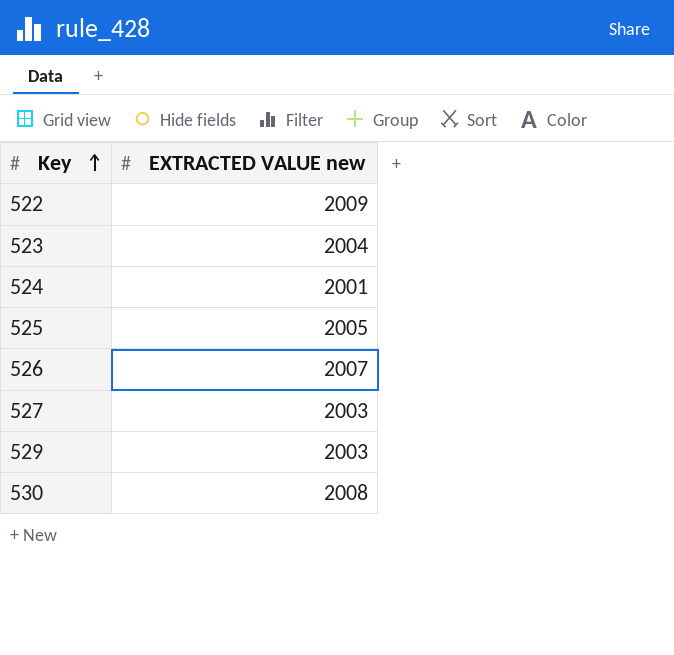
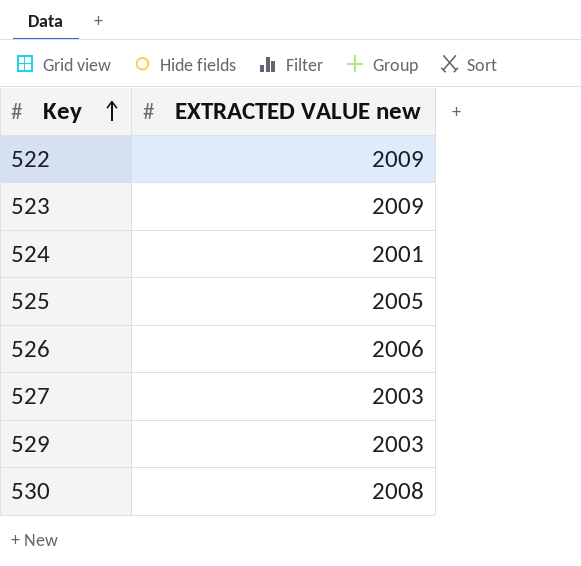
523 | EXTRACTED VALUE new: 2004 -> 2009
526 | EXTRACTED VALUE new: 2007 -> 2006

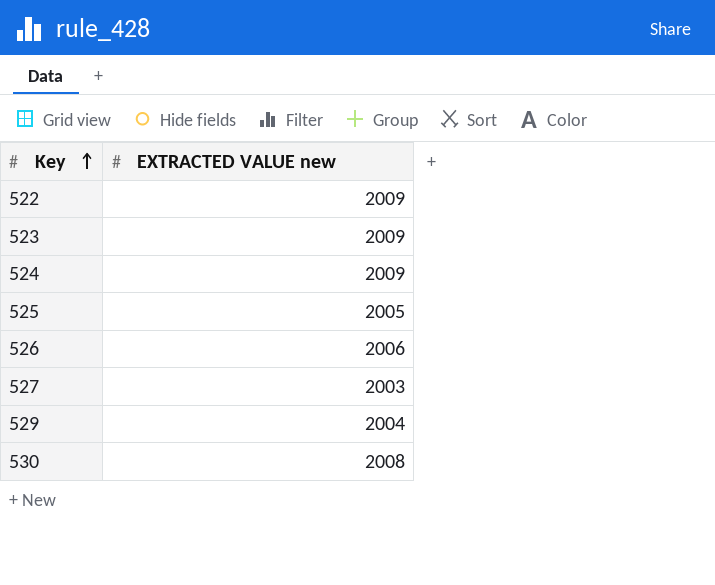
524 | EXTRACTED VALUE new: 2001 -> 2009
529 | EXTRACTED VALUE new: 2003 -> 2004

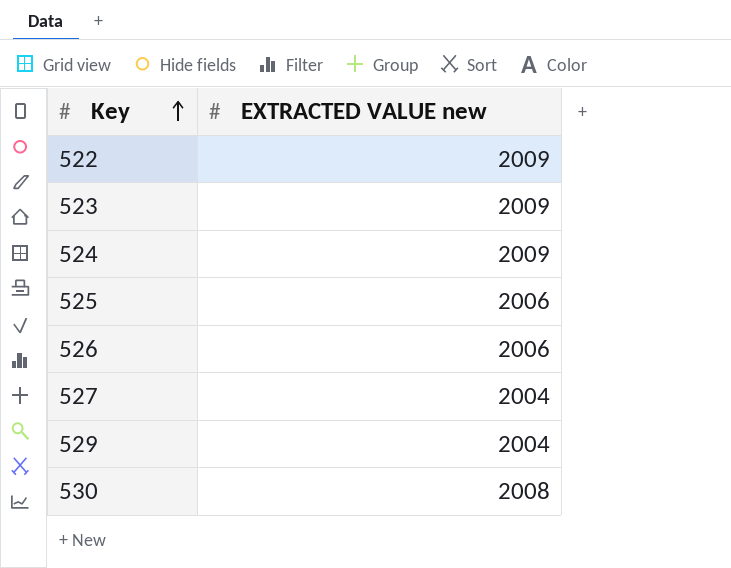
525 | EXTRACTED VALUE new: 2005 -> 2006
527 | EXTRACTED VALUE new: 2003 -> 2004

